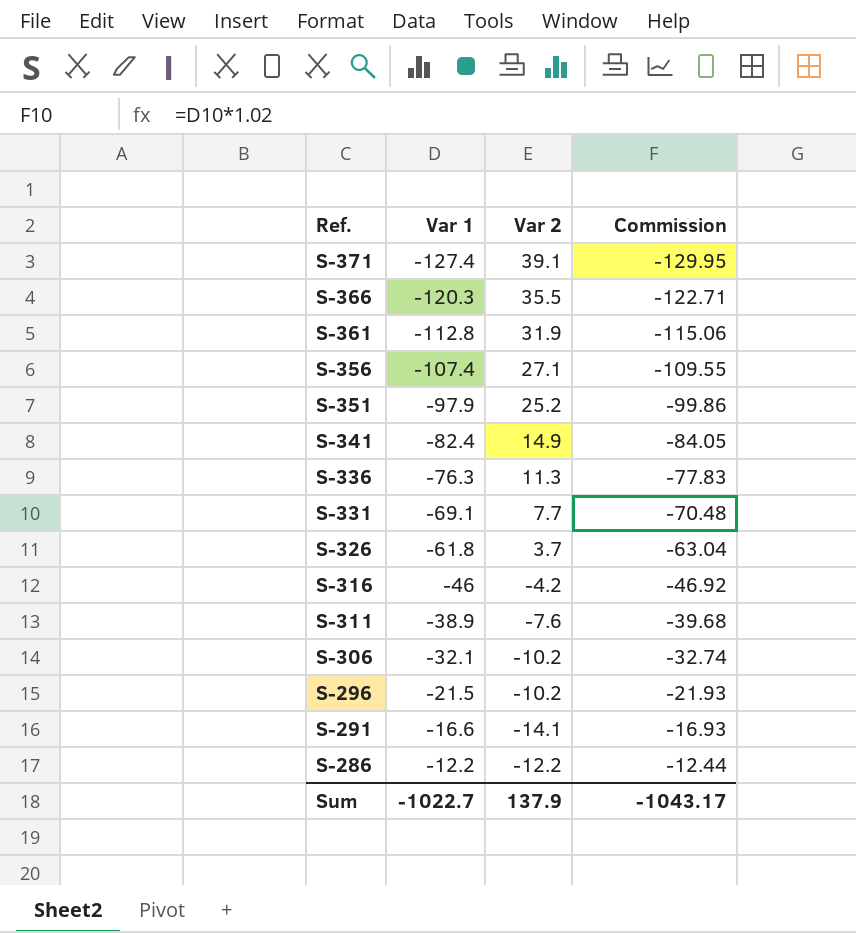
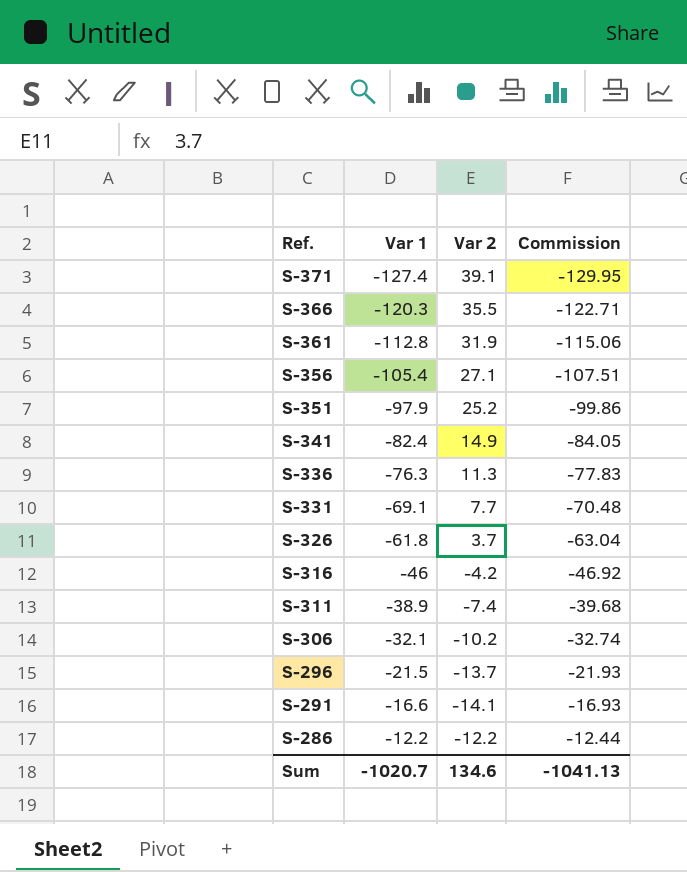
S-356 | Var 1: -107.4 -> -105.4
S-356 | Commission: -109.55 -> -107.51
S-311 | Var 2: -7.6 -> -7.4
S-296 | Var 2: -10.2 -> -13.7
Sum | Var 1: -1022.7 -> -1020.7
Sum | Var 2: 137.9 -> 134.6
Sum | Commission: -1043.17 -> -1041.13

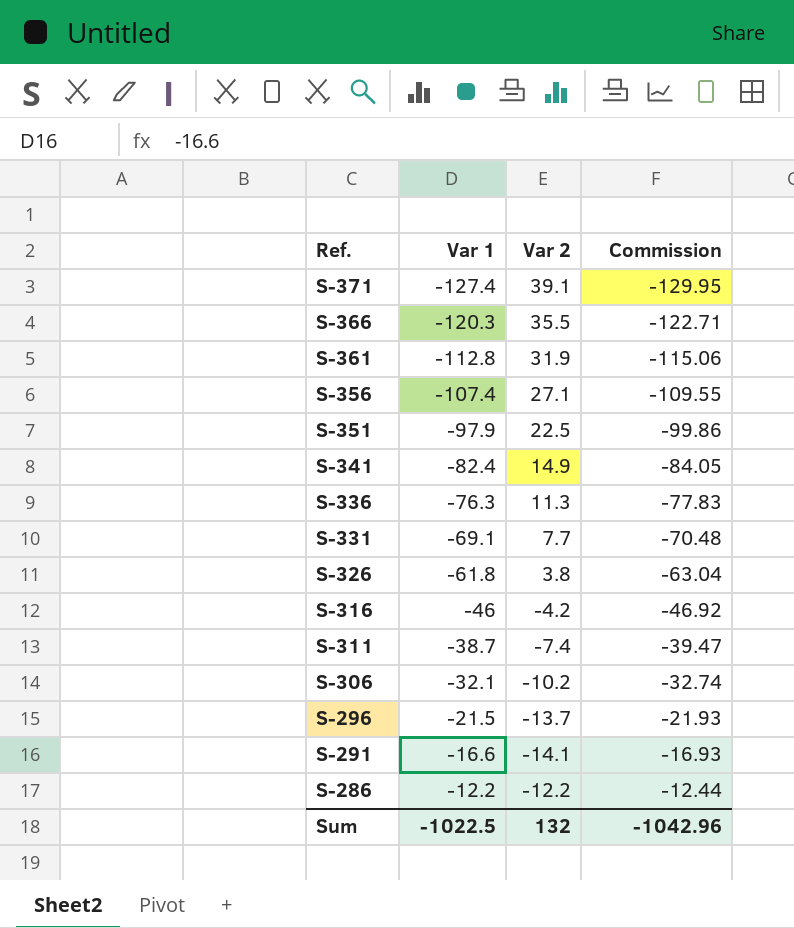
S-356 | Var 1: -105.4 -> -107.4
S-356 | Commission: -107.51 -> -109.55
S-351 | Var 2: 25.2 -> 22.5
S-326 | Var 2: 3.7 -> 3.8
S-311 | Var 1: -38.9 -> -38.7
S-311 | Commission: -39.68 -> -39.47
Sum | Var 1: -1020.7 -> -1022.5
Sum | Var 2: 134.6 -> 132
Sum | Commission: -1041.13 -> -1042.96

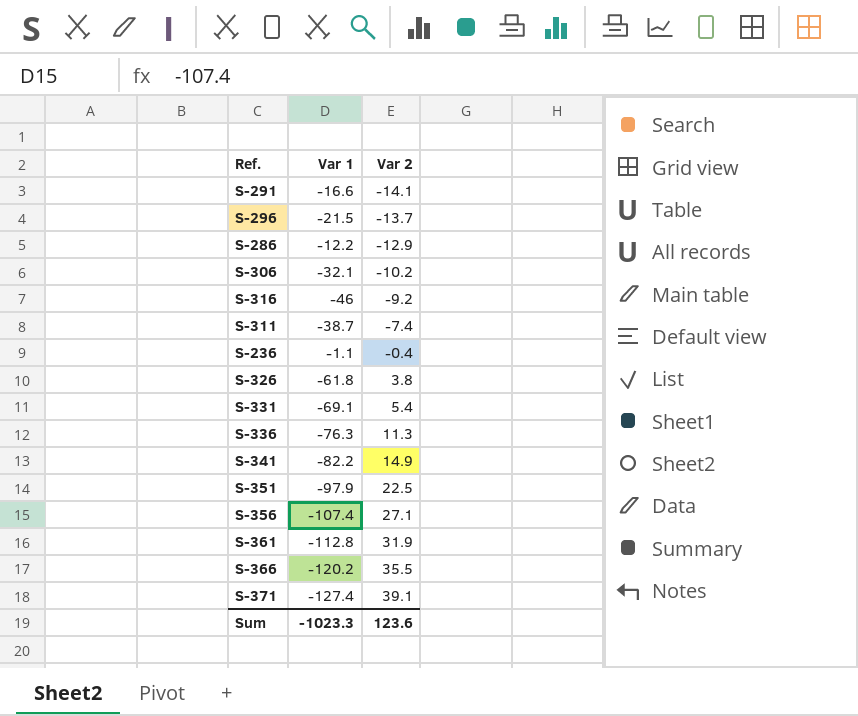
row order: Ref. descending -> Var 2 ascending
column Commission | formula: [Var 1] * 1.02 -> none
S-286 | Var 2: -12.2 -> -12.9
S-316 | Var 2: -4.2 -> -9.2
row S-236: none -> -1.1 | -0.4
S-331 | Var 2: 7.7 -> 5.4
S-341 | Var 1: -82.4 -> -82.2
S-366 | Var 1: -120.3 -> -120.2
Sum | Var 1: -1022.5 -> -1023.3
Sum | Var 2: 132 -> 123.6

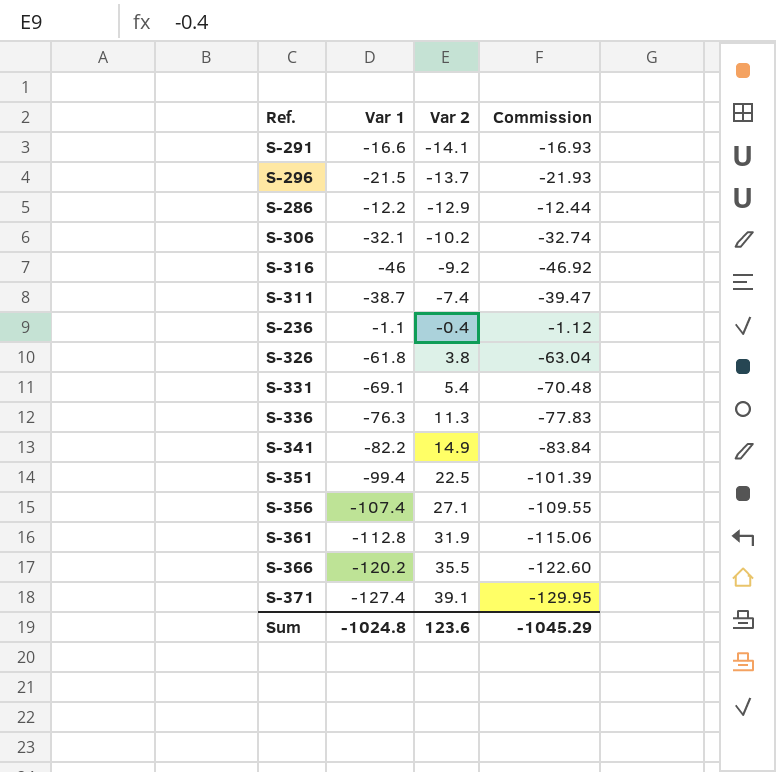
column Commission | formula: none -> [Var 1] * 1.02
S-351 | Var 1: -97.9 -> -99.4
Sum | Var 1: -1023.3 -> -1024.8

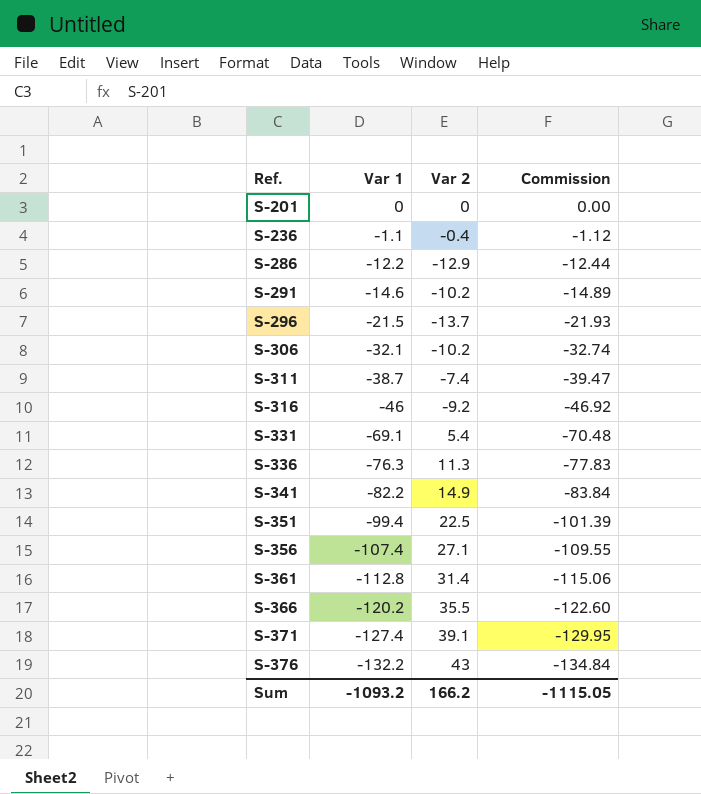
row order: Var 2 ascending -> Ref. ascending
row S-326: -61.8 | 3.8 | -63.04 -> none
row S-201: none -> 0 | 0 | 0.00
S-291 | Var 1: -16.6 -> -14.6
S-291 | Var 2: -14.1 -> -10.2
S-291 | Commission: -16.93 -> -14.89
S-361 | Var 2: 31.9 -> 31.4
row S-376: none -> -132.2 | 43 | -134.84
Sum | Var 1: -1024.8 -> -1093.2
Sum | Var 2: 123.6 -> 166.2
Sum | Commission: -1045.29 -> -1115.05

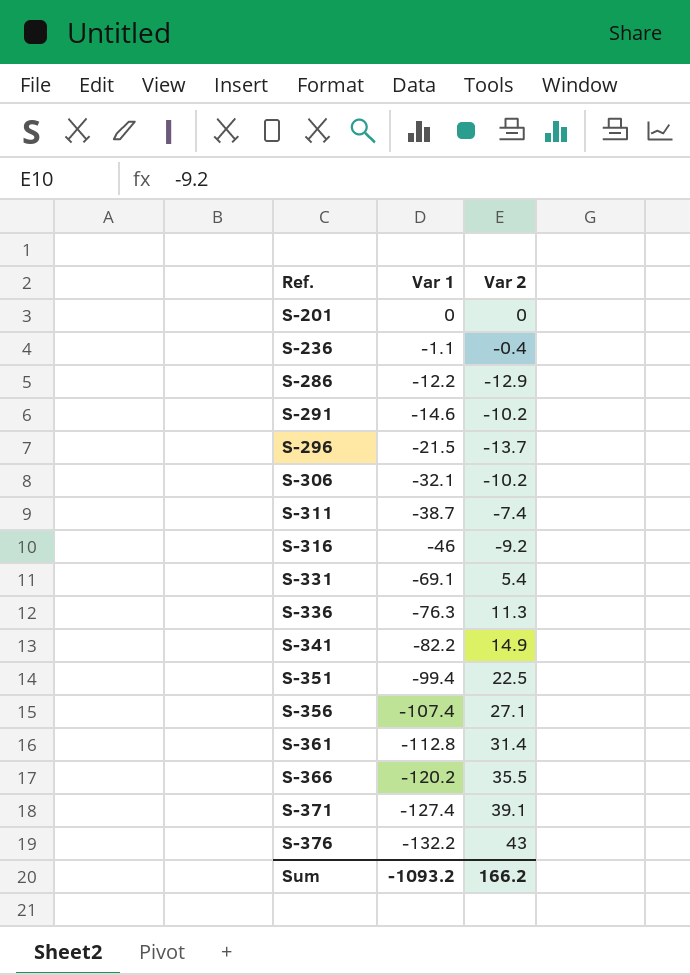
column Commission | formula: [Var 1] * 1.02 -> none

